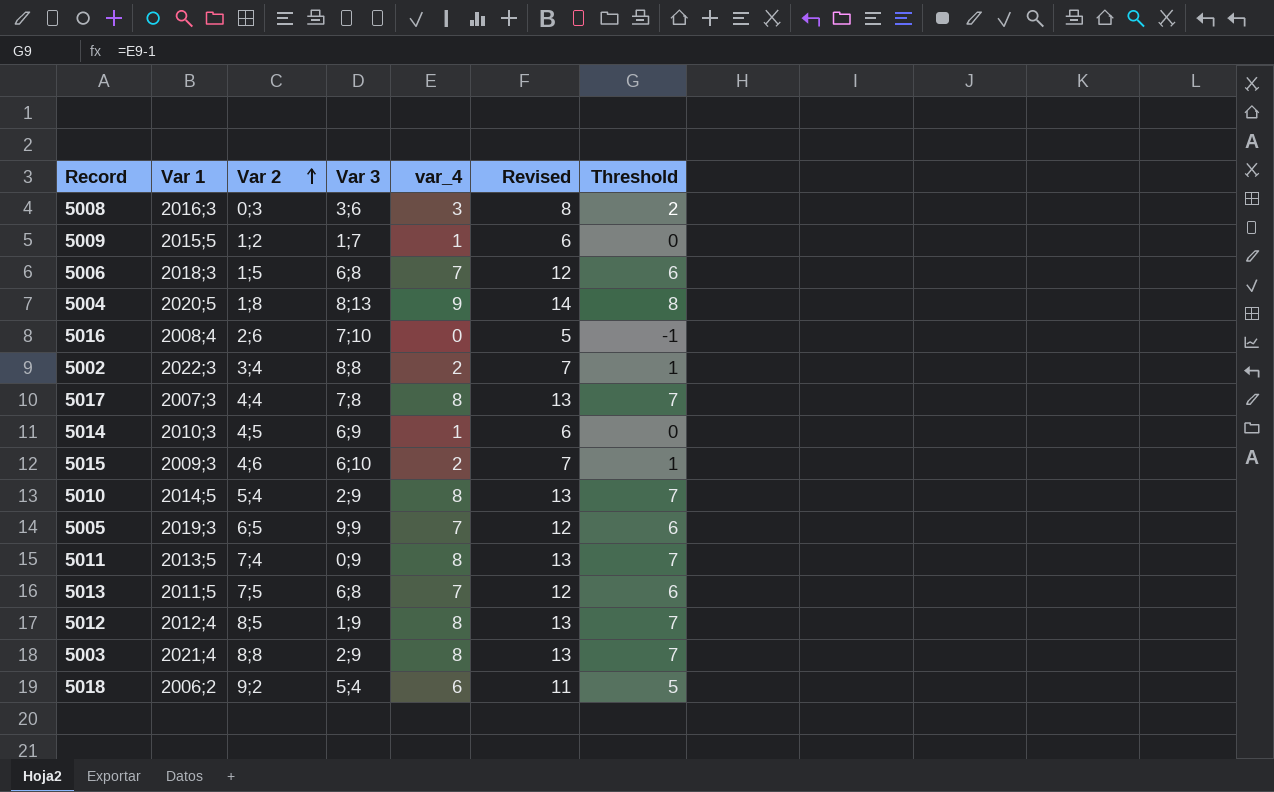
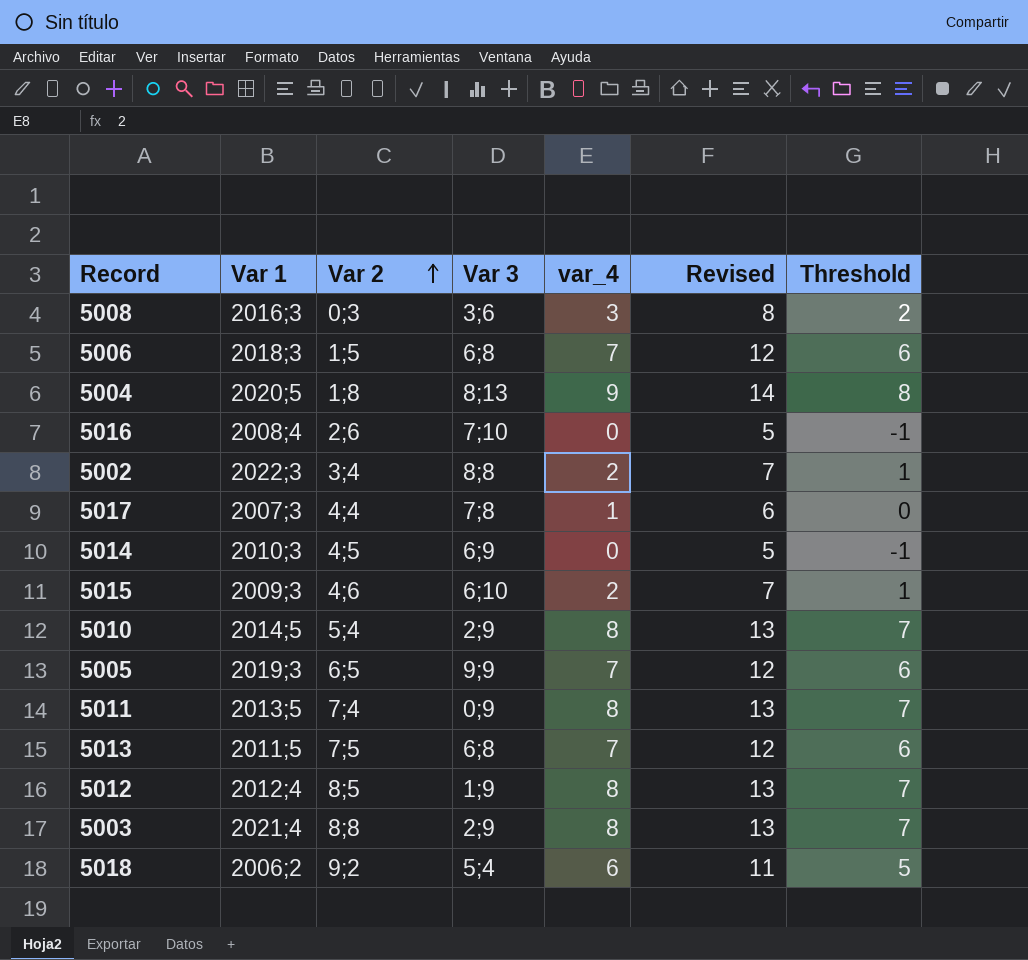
row 5009: 2015;5 | 1;2 | 1;7 | 1 | 6 | 0 -> none
5017 | var_4: 8 -> 1
5017 | Revised: 13 -> 6
5017 | Threshold: 7 -> 0
5014 | var_4: 1 -> 0
5014 | Revised: 6 -> 5
5014 | Threshold: 0 -> -1

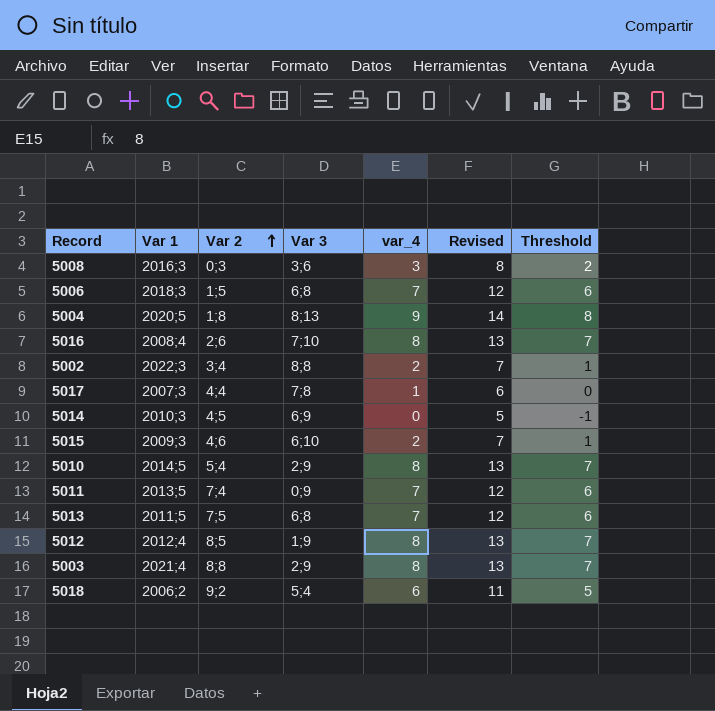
row 5005: 2019;3 | 6;5 | 9;9 | 7 | 12 | 6 -> none
5016 | var_4: 0 -> 8
5016 | Revised: 5 -> 13
5016 | Threshold: -1 -> 7
5011 | var_4: 8 -> 7
5011 | Revised: 13 -> 12
5011 | Threshold: 7 -> 6

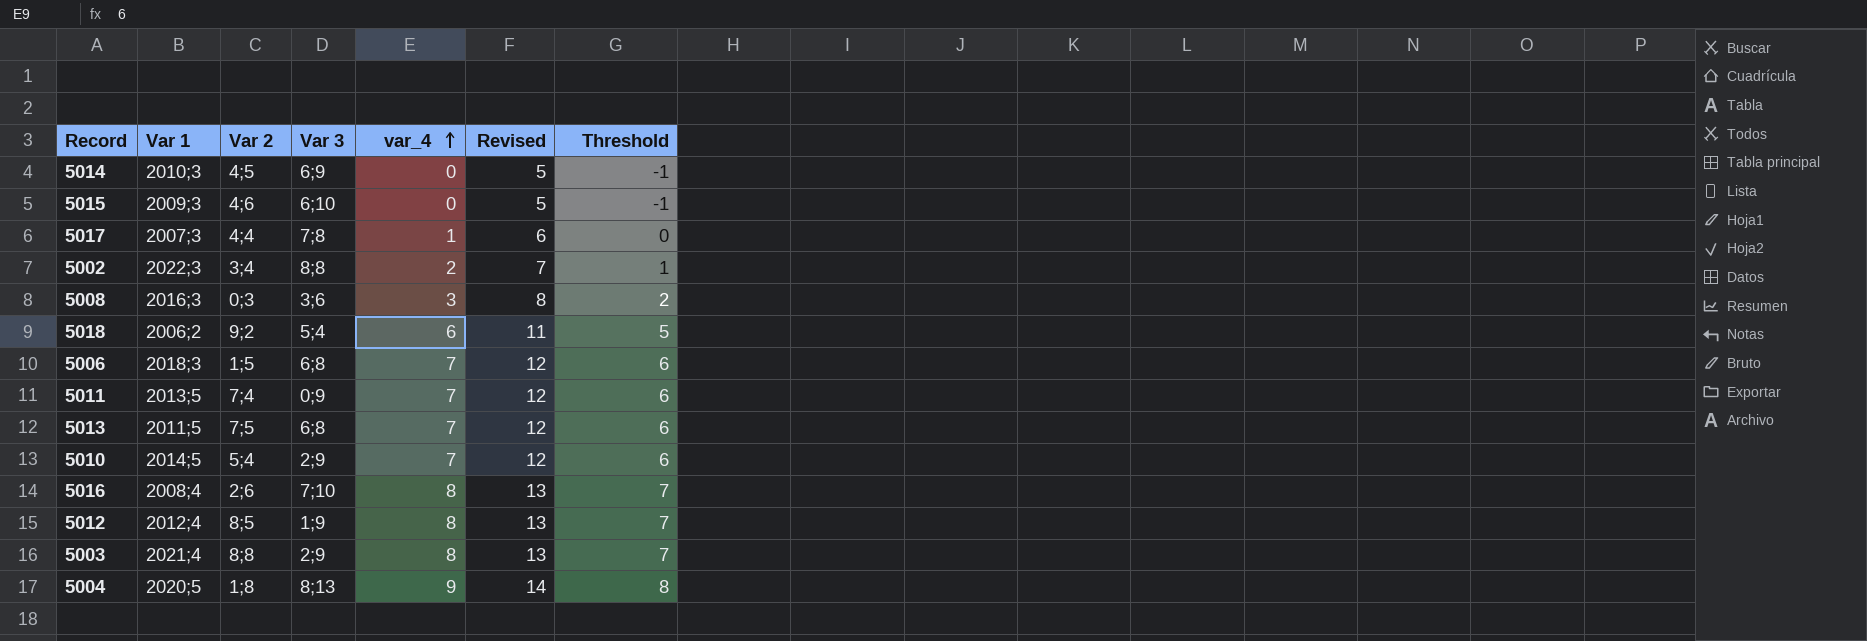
row order: Var 2 ascending -> var_4 ascending
5015 | var_4: 2 -> 0
5015 | Revised: 7 -> 5
5015 | Threshold: 1 -> -1
5010 | var_4: 8 -> 7
5010 | Revised: 13 -> 12
5010 | Threshold: 7 -> 6

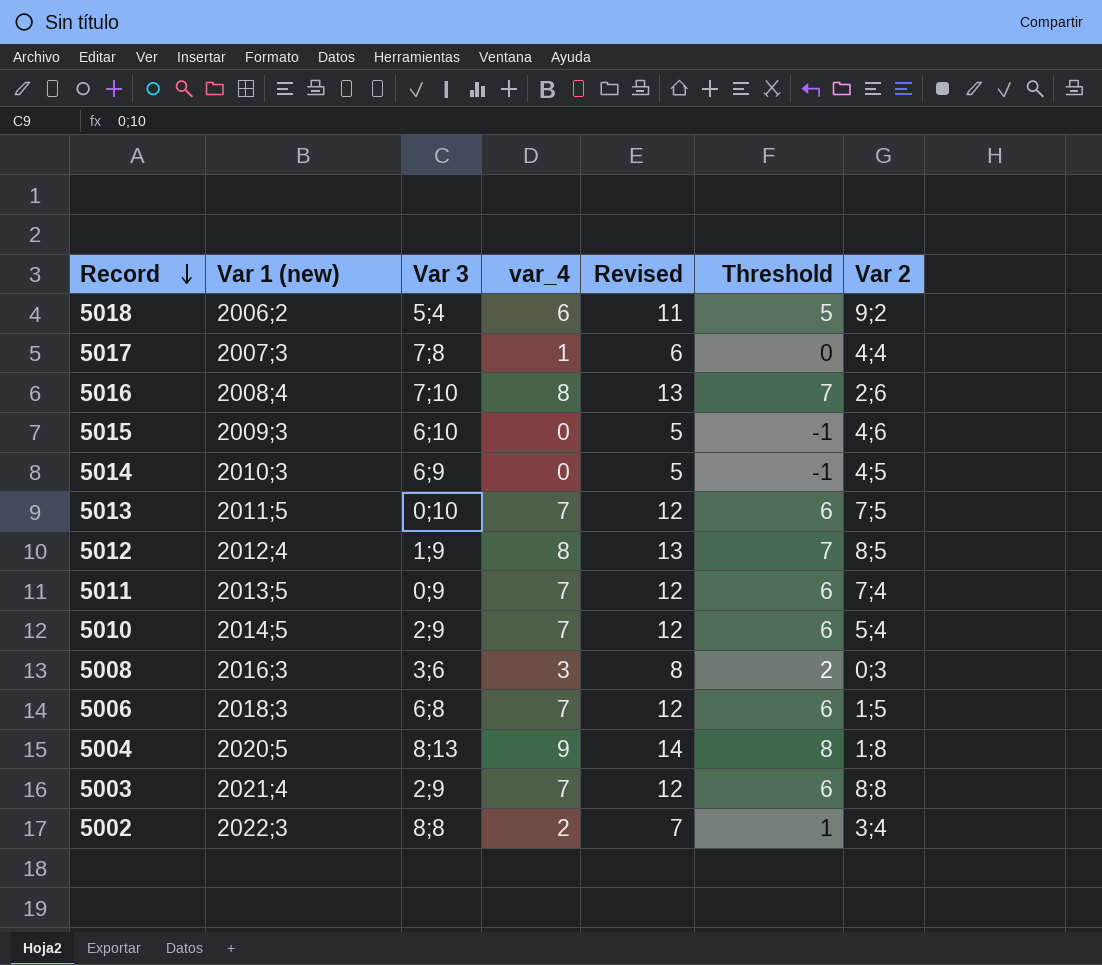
row order: var_4 ascending -> Record descending
column name: Var 1 -> Var 1 (new)
column Var 2 | position: 3 -> 7
5013 | Var 3: 6;8 -> 0;10
5003 | var_4: 8 -> 7
5003 | Revised: 13 -> 12
5003 | Threshold: 7 -> 6

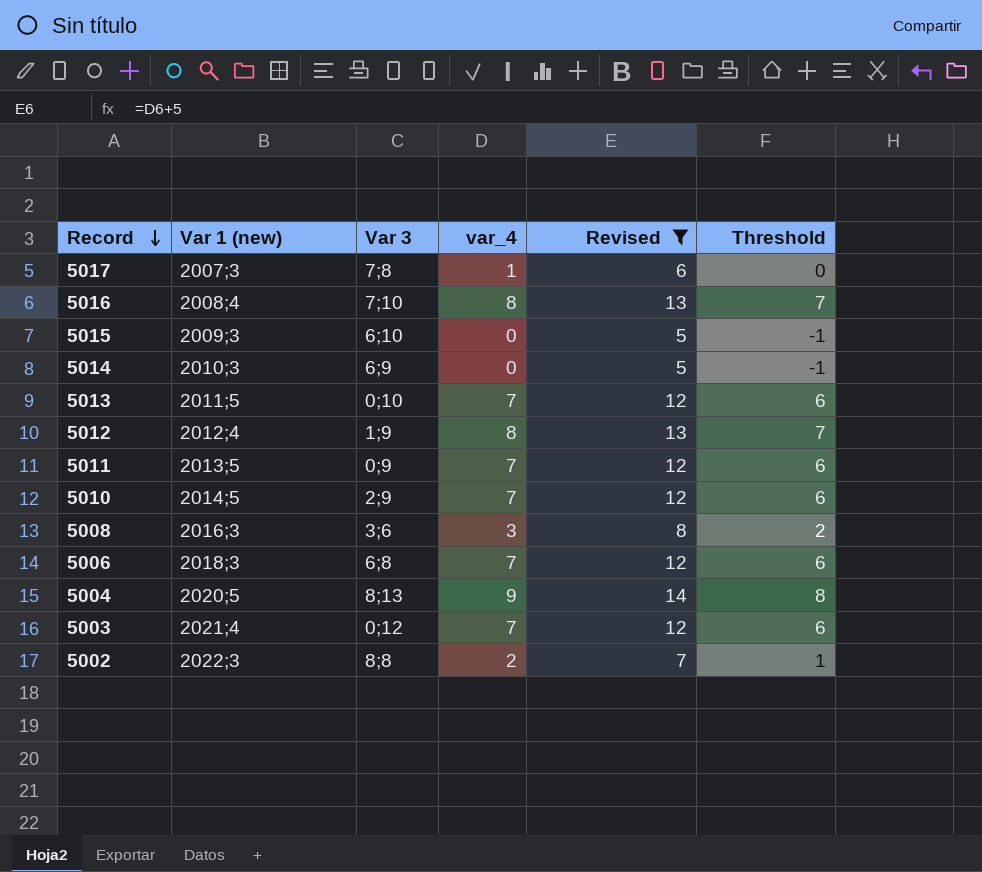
filter: none -> Revised != 11
column Var 2 | position: 7 -> none
5003 | Var 3: 2;9 -> 0;12

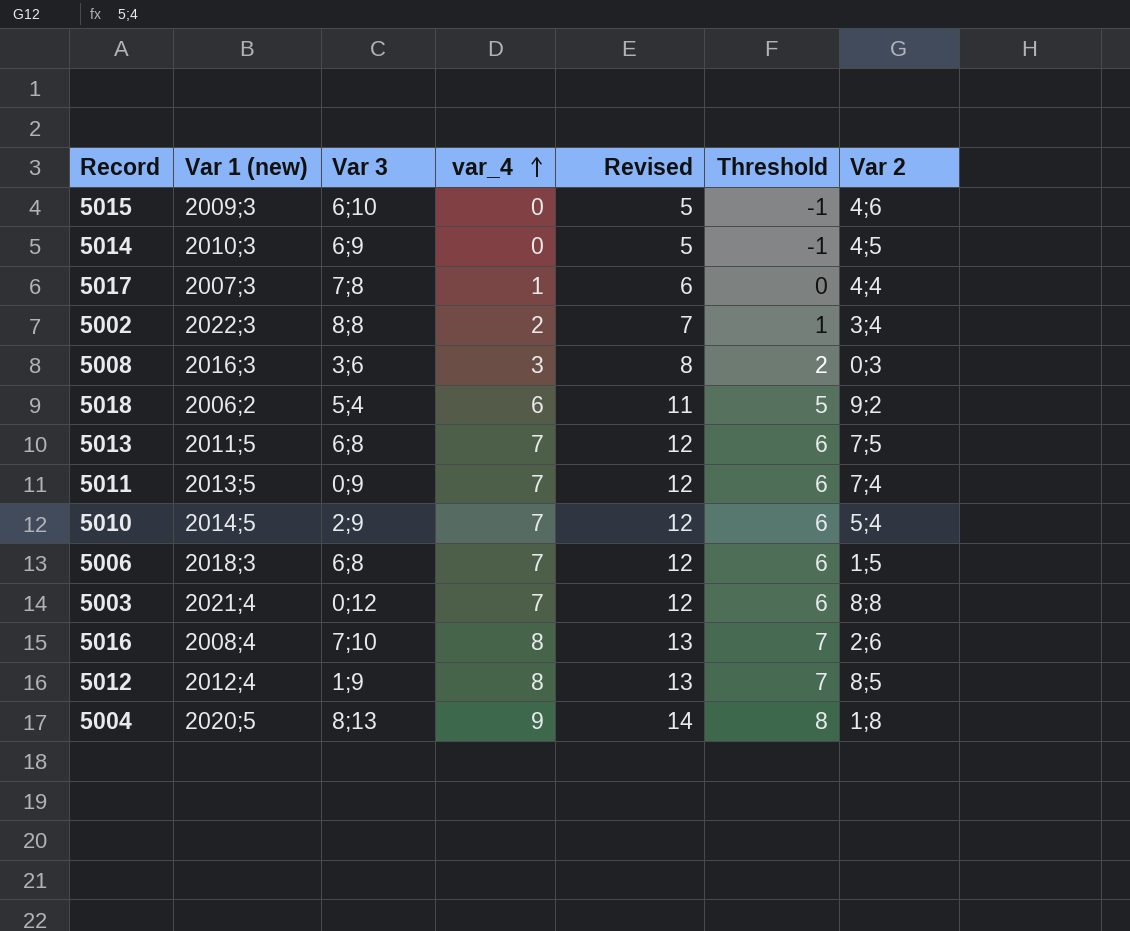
filter: Revised != 11 -> none
row order: Record descending -> var_4 ascending
column Var 2 | position: none -> 7
5013 | Var 3: 0;10 -> 6;8

